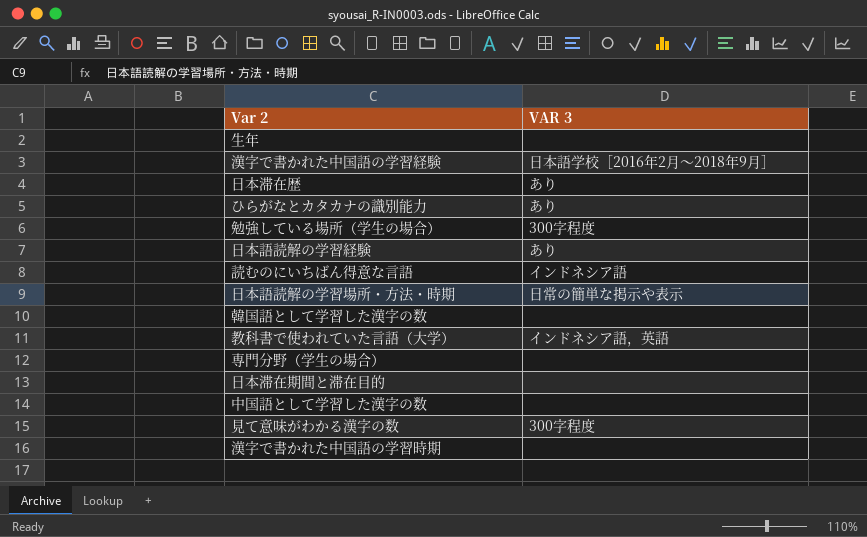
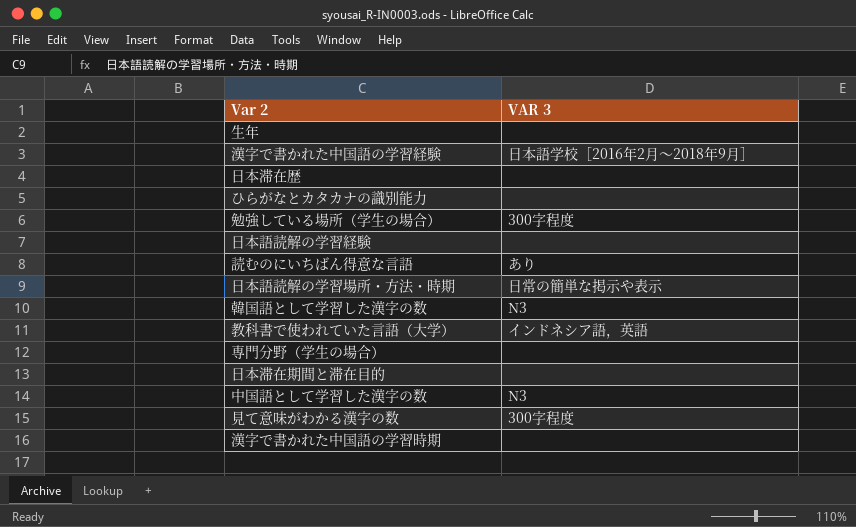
日本滞在歴 | VAR 3: あり -> none
ひらがなとカタカナの識別能力 | VAR 3: あり -> none
日本語読解の学習経験 | VAR 3: あり -> none
読むのにいちばん得意な言語 | VAR 3: インドネシア語 -> あり
韓国語として学習した漢字の数 | VAR 3: none -> N3
中国語として学習した漢字の数 | VAR 3: none -> N3

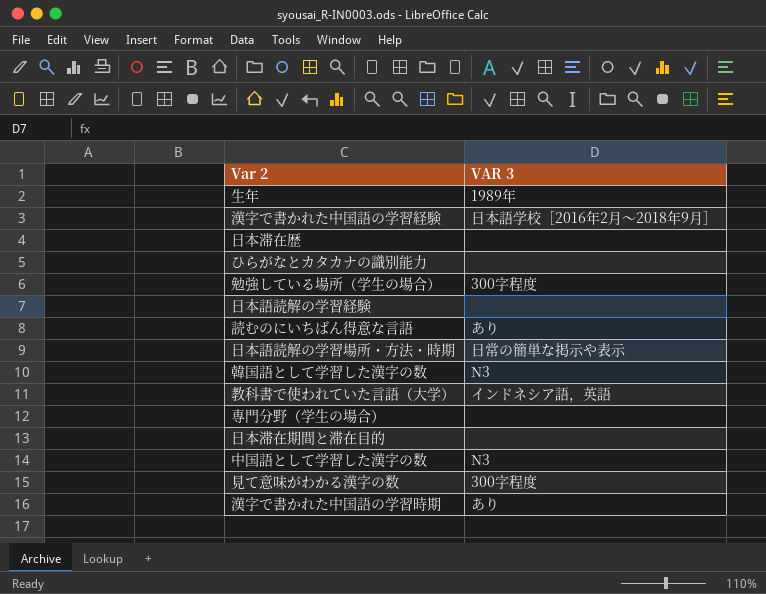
生年 | VAR 3: none -> 1989年
漢字で書かれた中国語の学習時期 | VAR 3: none -> あり

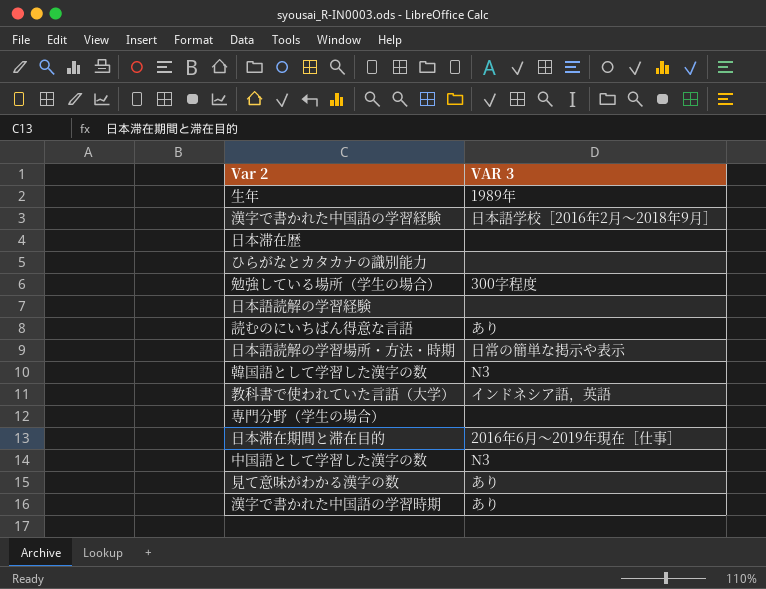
日本滞在期間と滞在目的 | VAR 3: none -> 2016年6月～2019年現在［仕事］
見て意味がわかる漢字の数 | VAR 3: 300字程度 -> あり

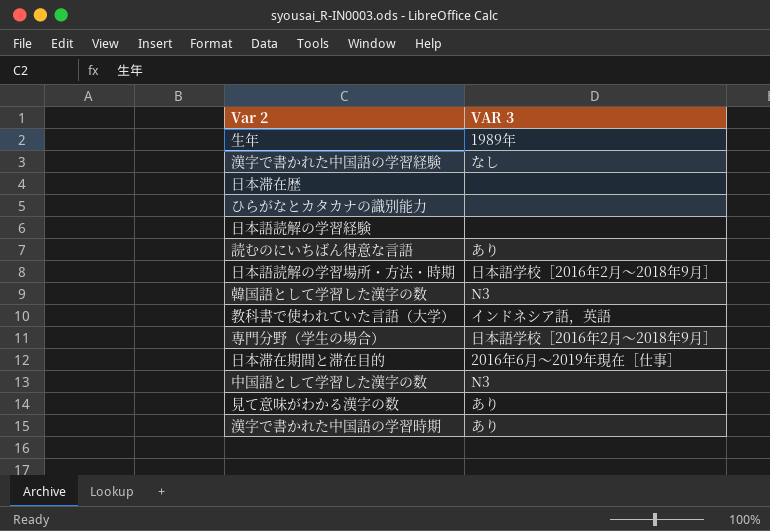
row 勉強している場所（学生の場合）: 300字程度 -> none
漢字で書かれた中国語の学習経験 | VAR 3: 日本語学校［2016年2月～2018年9月］ -> なし
日本語読解の学習場所・方法・時期 | VAR 3: 日常の簡単な掲示や表示 -> 日本語学校［2016年2月～2018年9月］
専門分野（学生の場合） | VAR 3: none -> 日本語学校［2016年2月～2018年9月］

